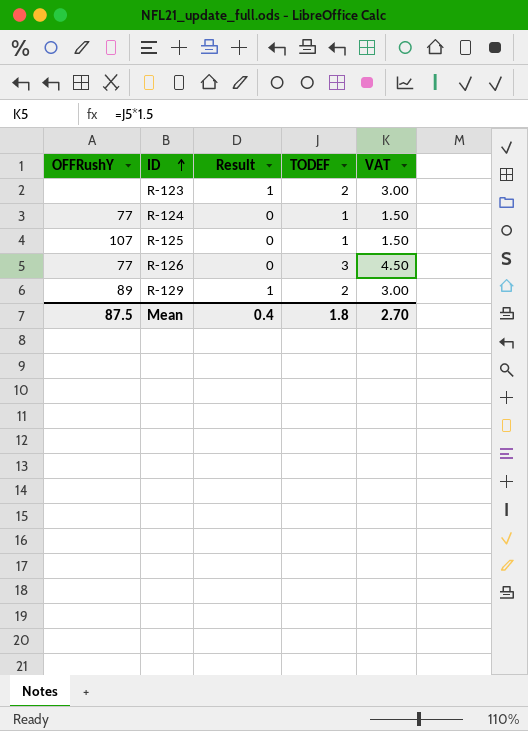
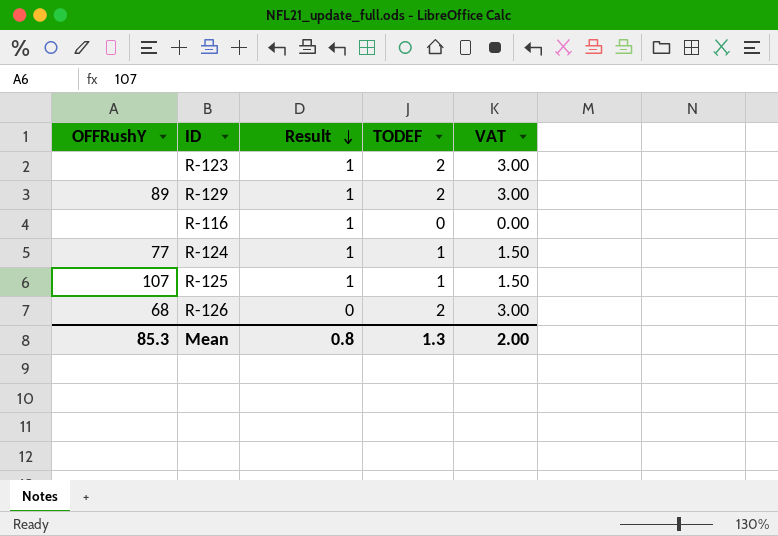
row order: ID ascending -> Result descending
row R-116: none -> none | 1 | 0 | 0.00
R-124 | Result: 0 -> 1
R-125 | Result: 0 -> 1
R-126 | OFFRushY: 77 -> 68
R-126 | TODEF: 3 -> 2
R-126 | VAT: 4.50 -> 3.00
Mean | OFFRushY: 87.5 -> 85.3
Mean | Result: 0.4 -> 0.8
Mean | TODEF: 1.8 -> 1.3
Mean | VAT: 2.70 -> 2.00

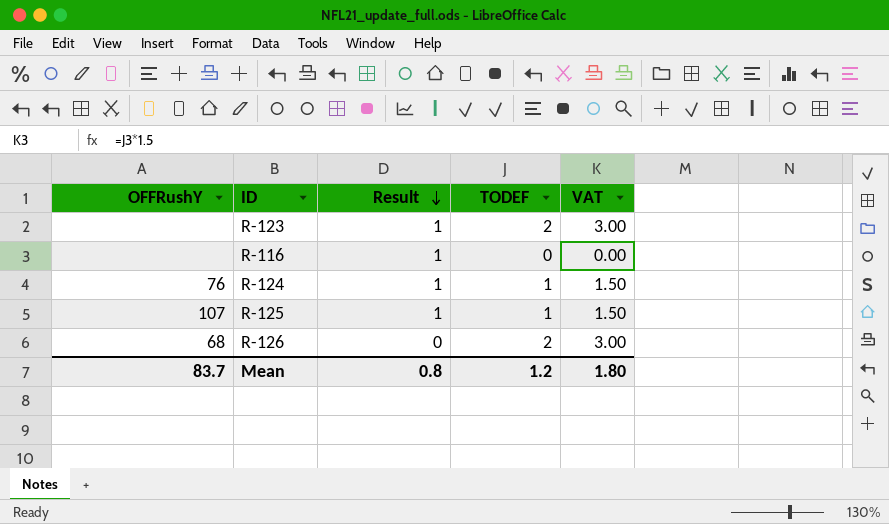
row R-129: 89 | 1 | 2 | 3.00 -> none
R-124 | OFFRushY: 77 -> 76
Mean | OFFRushY: 85.3 -> 83.7
Mean | TODEF: 1.3 -> 1.2
Mean | VAT: 2.00 -> 1.80

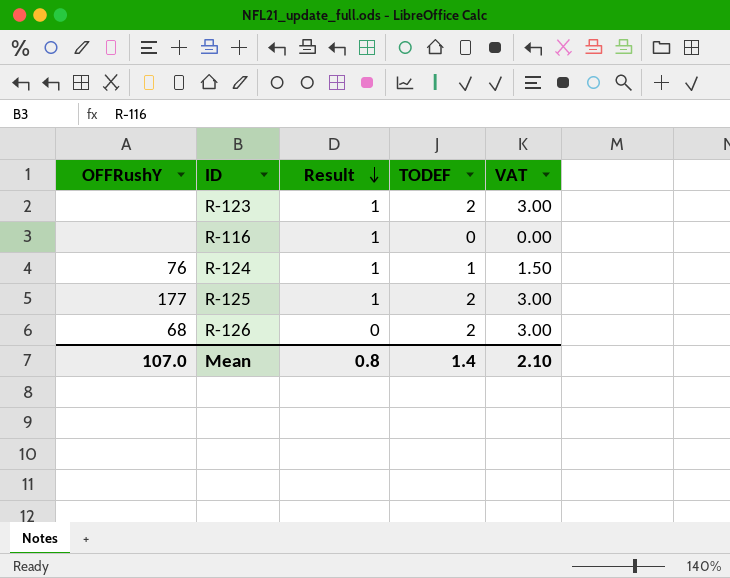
R-125 | OFFRushY: 107 -> 177
R-125 | TODEF: 1 -> 2
R-125 | VAT: 1.50 -> 3.00
Mean | OFFRushY: 83.7 -> 107.0
Mean | TODEF: 1.2 -> 1.4
Mean | VAT: 1.80 -> 2.10

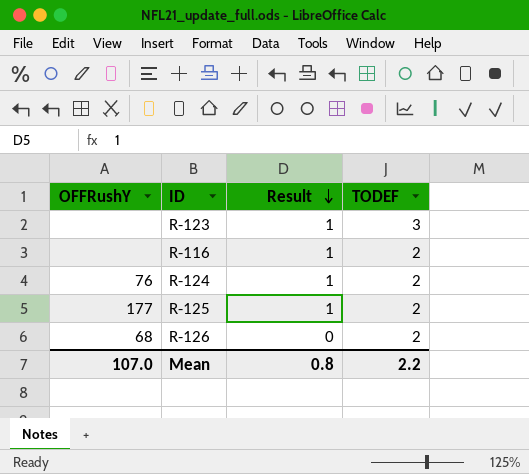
column VAT | formula: [TODEF] * 1.5 -> none
R-123 | TODEF: 2 -> 3
R-116 | TODEF: 0 -> 2
R-124 | TODEF: 1 -> 2
Mean | TODEF: 1.4 -> 2.2

